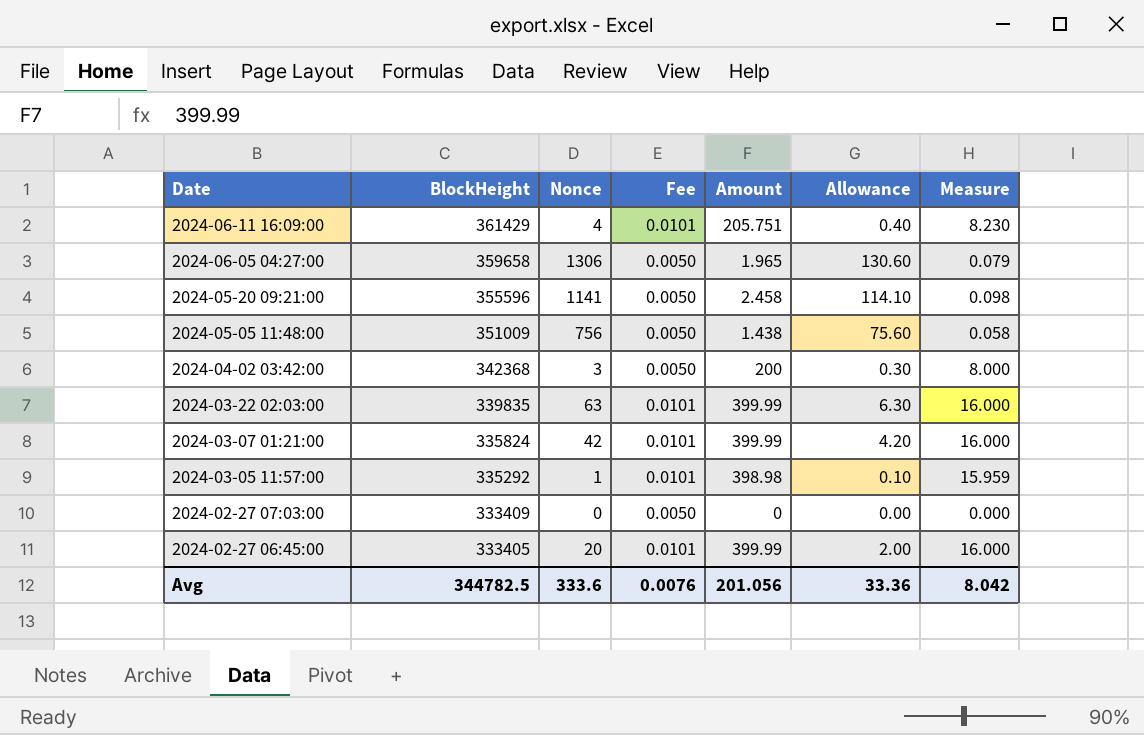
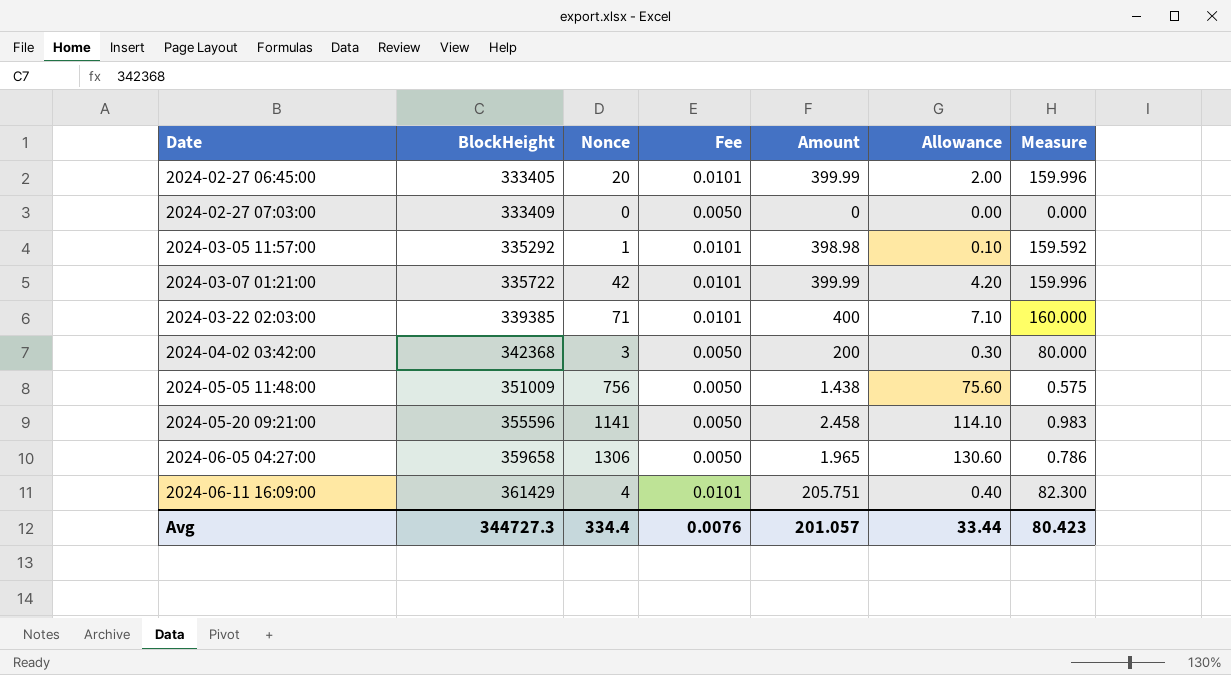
row order: Date descending -> Date ascending
column Measure | formula: [Amount] * 0.04 -> [Amount] * 0.4
2024-03-07 01:21:00 | BlockHeight: 335824 -> 335722
2024-03-22 02:03:00 | BlockHeight: 339835 -> 339385
2024-03-22 02:03:00 | Nonce: 63 -> 71
2024-03-22 02:03:00 | Amount: 399.99 -> 400
2024-03-22 02:03:00 | Allowance: 6.30 -> 7.10
Avg | BlockHeight: 344782.5 -> 344727.3
Avg | Nonce: 333.6 -> 334.4
Avg | Amount: 201.056 -> 201.057
Avg | Allowance: 33.36 -> 33.44
Avg | Measure: 8.042 -> 80.423

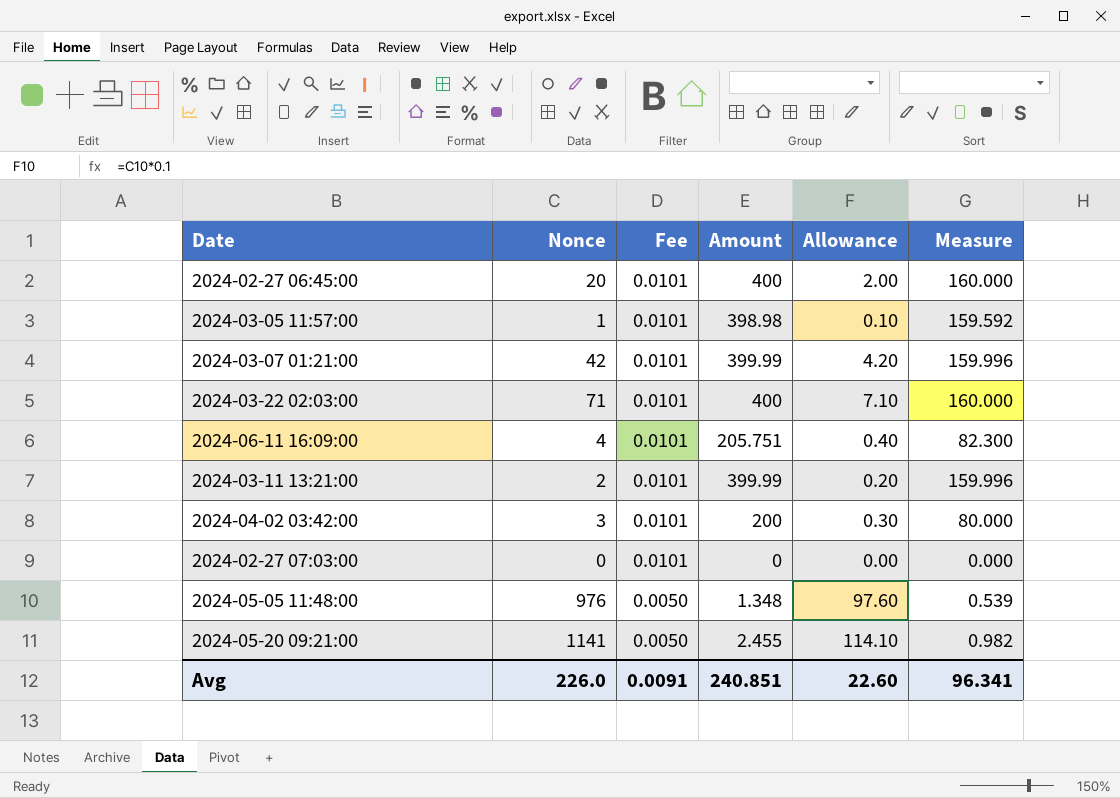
row order: Date ascending -> Fee descending
column BlockHeight | position: 2 -> none
row 2024-06-05 04:27:00: 359658 | 1306 | 0.0050 | 1.965 | 130.60 | 0.786 -> none
2024-02-27 06:45:00 | Amount: 399.99 -> 400
2024-02-27 06:45:00 | Measure: 159.996 -> 160.000
row 2024-03-11 13:21:00: none -> 2 | 0.0101 | 399.99 | 0.20 | 159.996
2024-04-02 03:42:00 | Fee: 0.0050 -> 0.0101
2024-02-27 07:03:00 | Fee: 0.0050 -> 0.0101
2024-05-05 11:48:00 | Nonce: 756 -> 976
2024-05-05 11:48:00 | Amount: 1.438 -> 1.348
2024-05-05 11:48:00 | Allowance: 75.60 -> 97.60
2024-05-05 11:48:00 | Measure: 0.575 -> 0.539
2024-05-20 09:21:00 | Amount: 2.458 -> 2.455
2024-05-20 09:21:00 | Measure: 0.983 -> 0.982
Avg | Nonce: 334.4 -> 226.0
Avg | Fee: 0.0076 -> 0.0091
Avg | Amount: 201.057 -> 240.851
Avg | Allowance: 33.44 -> 22.60
Avg | Measure: 80.423 -> 96.341

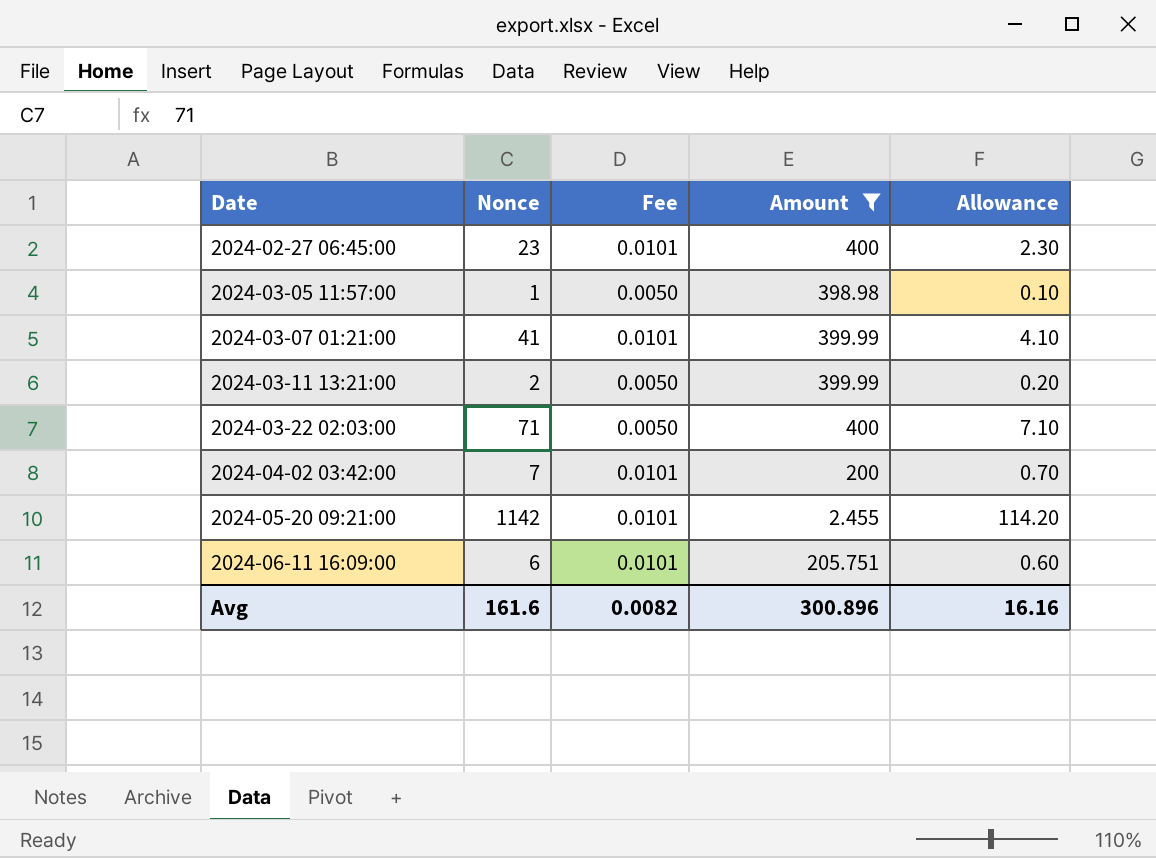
filter: none -> Amount >= 2.455
row order: Fee descending -> Date ascending
column Measure | formula: [Amount] * 0.4 -> none
2024-02-27 06:45:00 | Nonce: 20 -> 23
2024-02-27 06:45:00 | Allowance: 2.00 -> 2.30
2024-03-05 11:57:00 | Fee: 0.0101 -> 0.0050
2024-03-07 01:21:00 | Nonce: 42 -> 41
2024-03-07 01:21:00 | Allowance: 4.20 -> 4.10
2024-03-11 13:21:00 | Fee: 0.0101 -> 0.0050
2024-03-22 02:03:00 | Fee: 0.0101 -> 0.0050
2024-04-02 03:42:00 | Nonce: 3 -> 7
2024-04-02 03:42:00 | Allowance: 0.30 -> 0.70
2024-05-20 09:21:00 | Nonce: 1141 -> 1142
2024-05-20 09:21:00 | Fee: 0.0050 -> 0.0101
2024-05-20 09:21:00 | Allowance: 114.10 -> 114.20
2024-06-11 16:09:00 | Nonce: 4 -> 6
2024-06-11 16:09:00 | Allowance: 0.40 -> 0.60
Avg | Nonce: 226.0 -> 161.6
Avg | Fee: 0.0091 -> 0.0082
Avg | Amount: 240.851 -> 300.896
Avg | Allowance: 22.60 -> 16.16

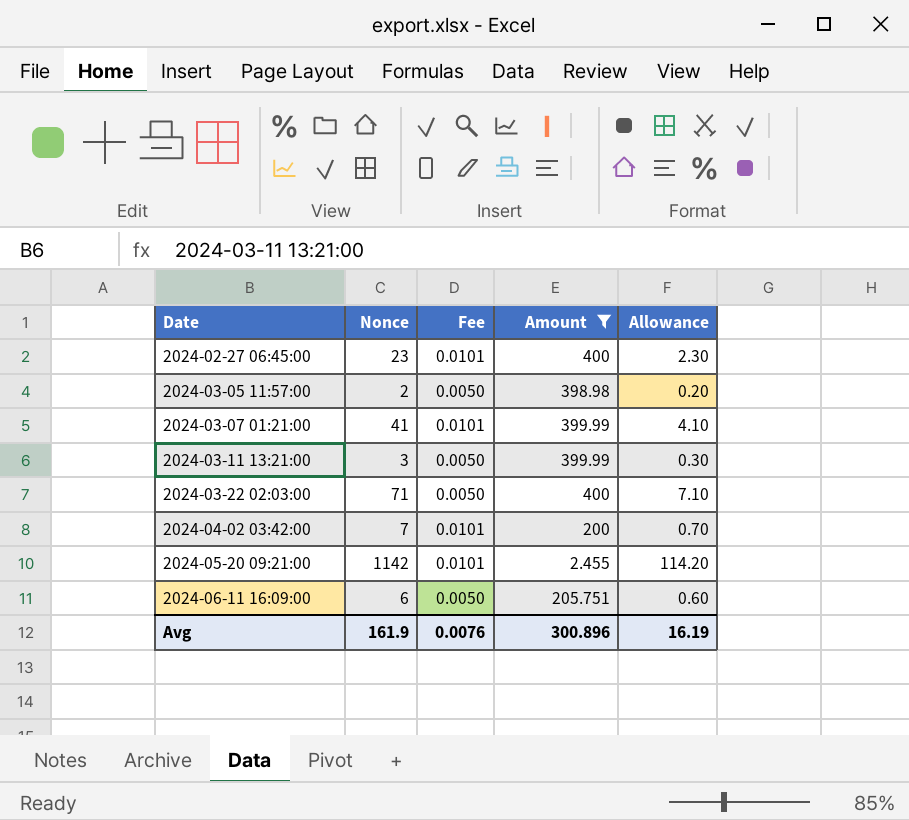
2024-03-05 11:57:00 | Nonce: 1 -> 2
2024-03-05 11:57:00 | Allowance: 0.10 -> 0.20
2024-03-11 13:21:00 | Nonce: 2 -> 3
2024-03-11 13:21:00 | Allowance: 0.20 -> 0.30
2024-06-11 16:09:00 | Fee: 0.0101 -> 0.0050
Avg | Nonce: 161.6 -> 161.9
Avg | Fee: 0.0082 -> 0.0076
Avg | Allowance: 16.16 -> 16.19

